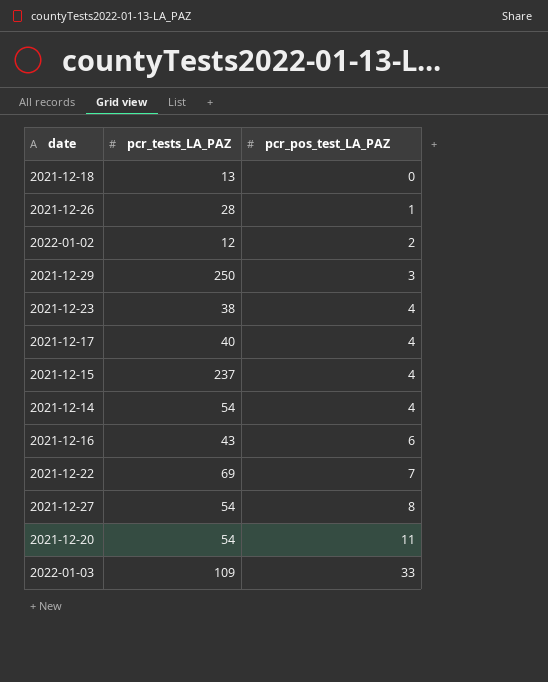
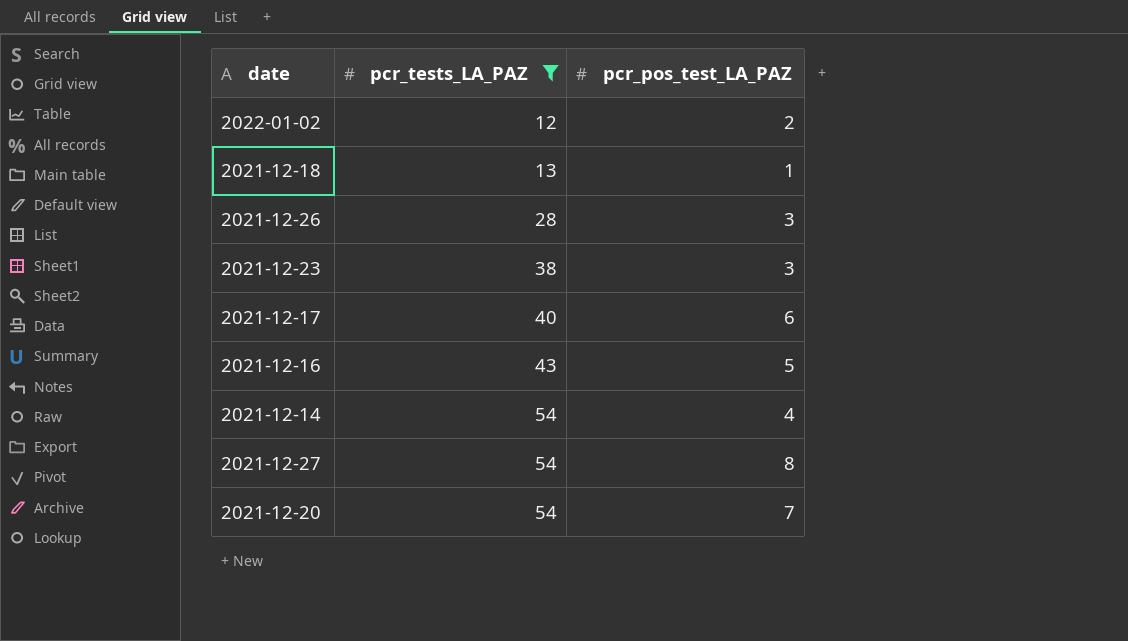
filter: none -> pcr_tests_LA_PAZ <= 54
row order: pcr_pos_test_LA_PAZ ascending -> pcr_tests_LA_PAZ ascending
2021-12-18 | pcr_pos_test_LA_PAZ: 0 -> 1
2021-12-26 | pcr_pos_test_LA_PAZ: 1 -> 3
2021-12-23 | pcr_pos_test_LA_PAZ: 4 -> 3
2021-12-17 | pcr_pos_test_LA_PAZ: 4 -> 6
2021-12-16 | pcr_pos_test_LA_PAZ: 6 -> 5
2021-12-20 | pcr_pos_test_LA_PAZ: 11 -> 7

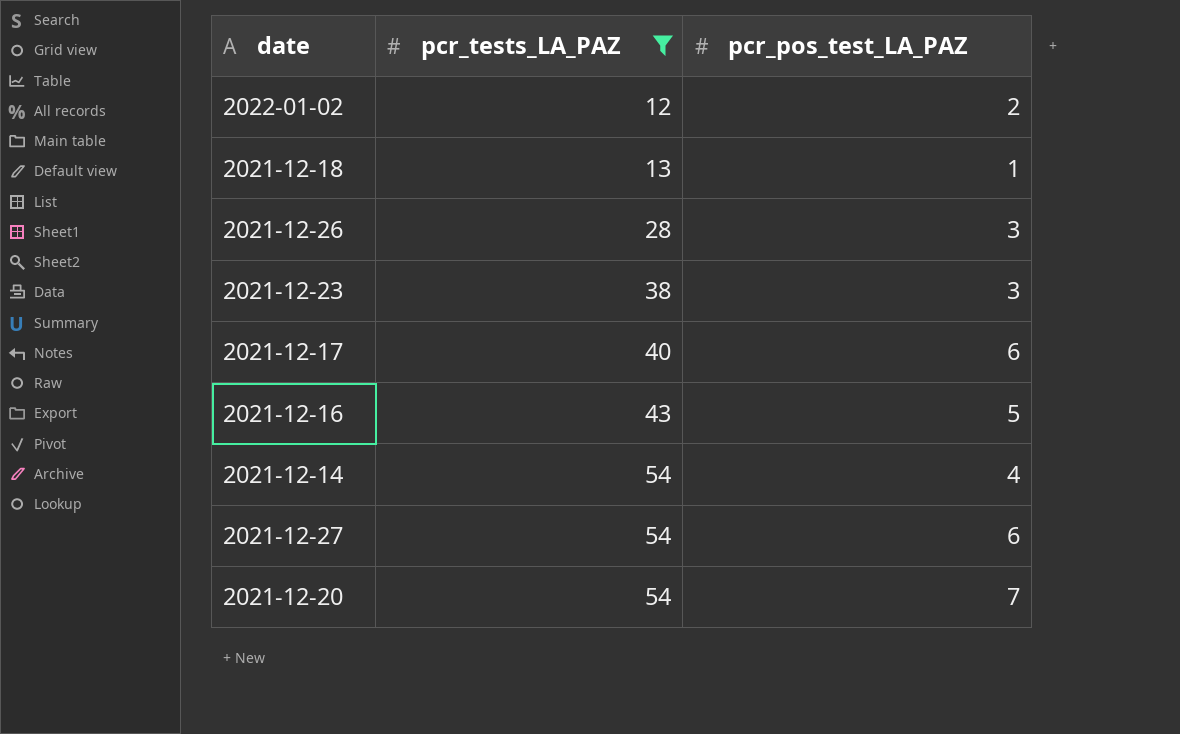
2021-12-27 | pcr_pos_test_LA_PAZ: 8 -> 6

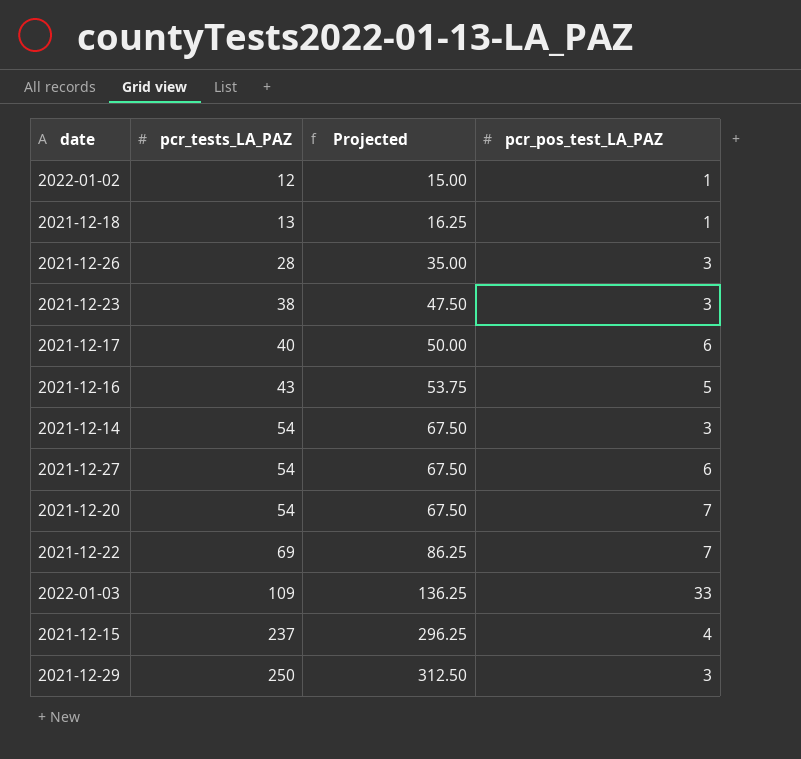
filter: pcr_tests_LA_PAZ <= 54 -> none
column Projected | formula: none -> [pcr_tests_LA_PAZ] * 1.25
2022-01-02 | pcr_pos_test_LA_PAZ: 2 -> 1
2021-12-14 | pcr_pos_test_LA_PAZ: 4 -> 3

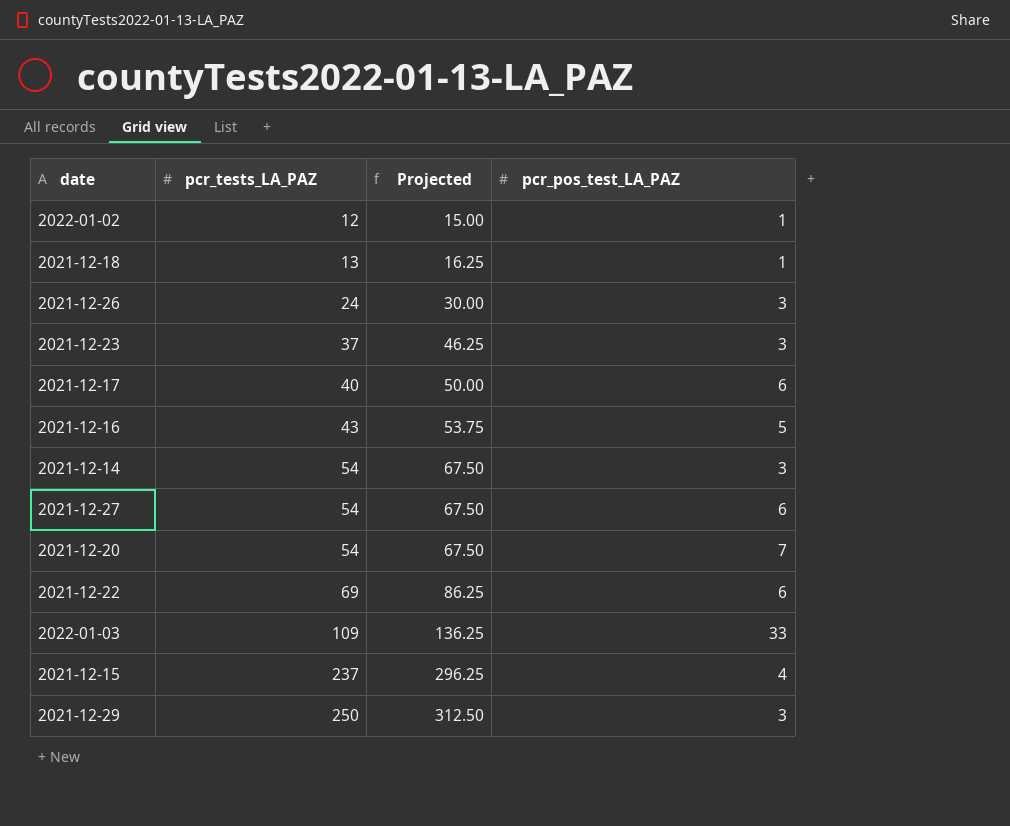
2021-12-26 | pcr_tests_LA_PAZ: 28 -> 24
2021-12-26 | Projected: 35.00 -> 30.00
2021-12-23 | pcr_tests_LA_PAZ: 38 -> 37
2021-12-23 | Projected: 47.50 -> 46.25
2021-12-22 | pcr_pos_test_LA_PAZ: 7 -> 6

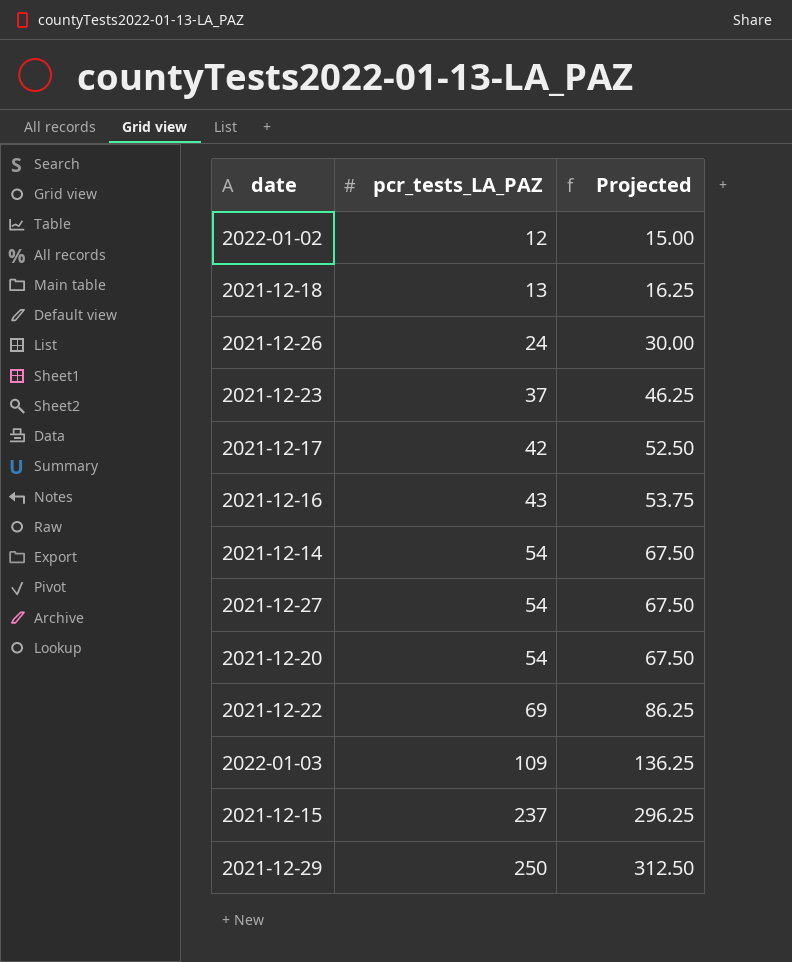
column pcr_pos_test_LA_PAZ | position: 4 -> none
2021-12-17 | pcr_tests_LA_PAZ: 40 -> 42
2021-12-17 | Projected: 50.00 -> 52.50

